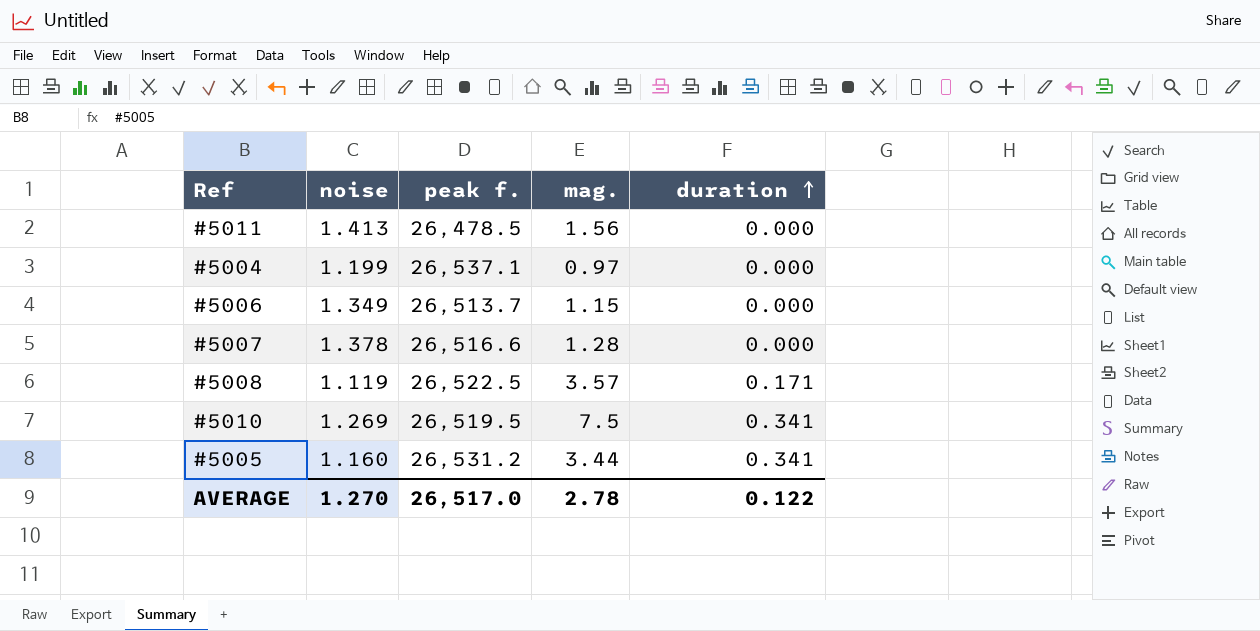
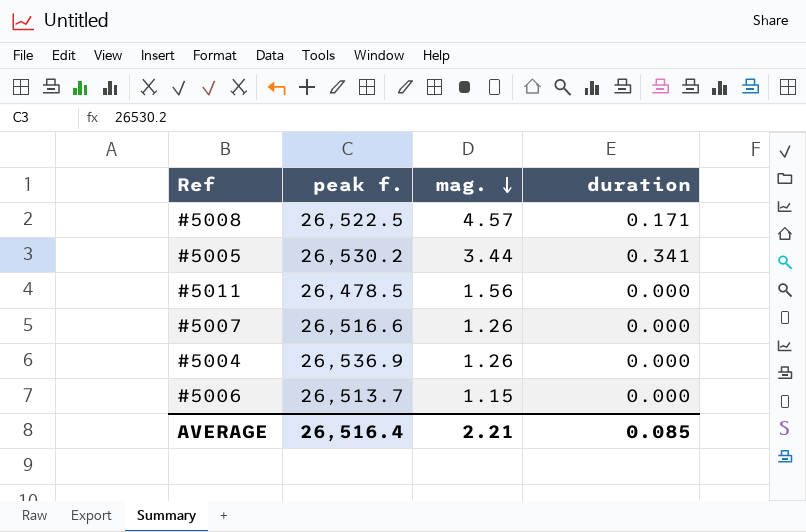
row order: duration ascending -> mag. descending
column noise | position: 2 -> none
row #5010: 1.269 | 26,519.5 | 7.5 | 0.341 -> none
#5008 | mag.: 3.57 -> 4.57
#5005 | peak f.: 26,531.2 -> 26,530.2
#5007 | mag.: 1.28 -> 1.26
#5004 | peak f.: 26,537.1 -> 26,536.9
#5004 | mag.: 0.97 -> 1.26
AVERAGE | peak f.: 26,517.0 -> 26,516.4
AVERAGE | mag.: 2.78 -> 2.21
AVERAGE | duration: 0.122 -> 0.085

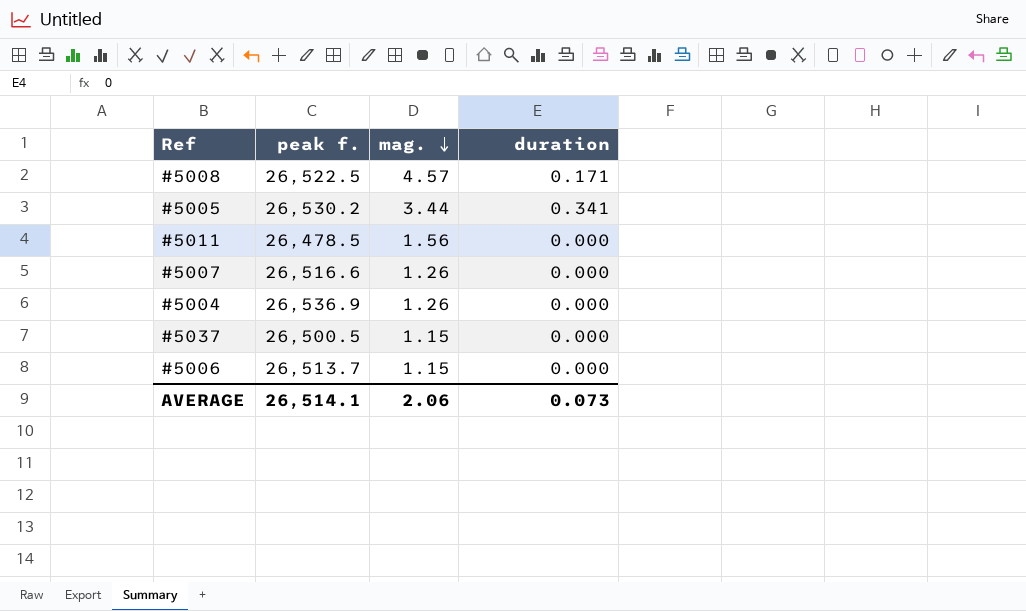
row #5037: none -> 26,500.5 | 1.15 | 0.000
AVERAGE | peak f.: 26,516.4 -> 26,514.1
AVERAGE | mag.: 2.21 -> 2.06
AVERAGE | duration: 0.085 -> 0.073

